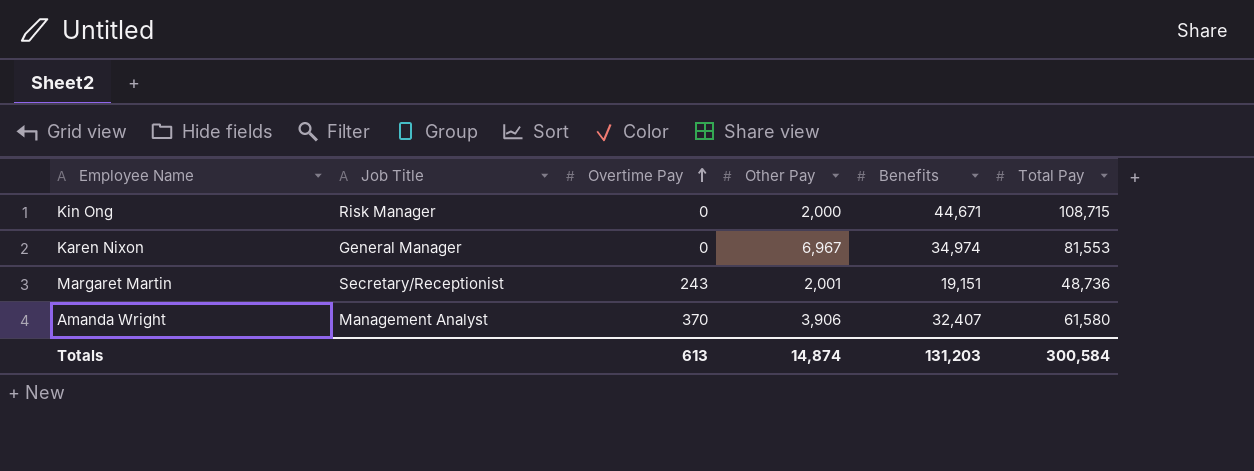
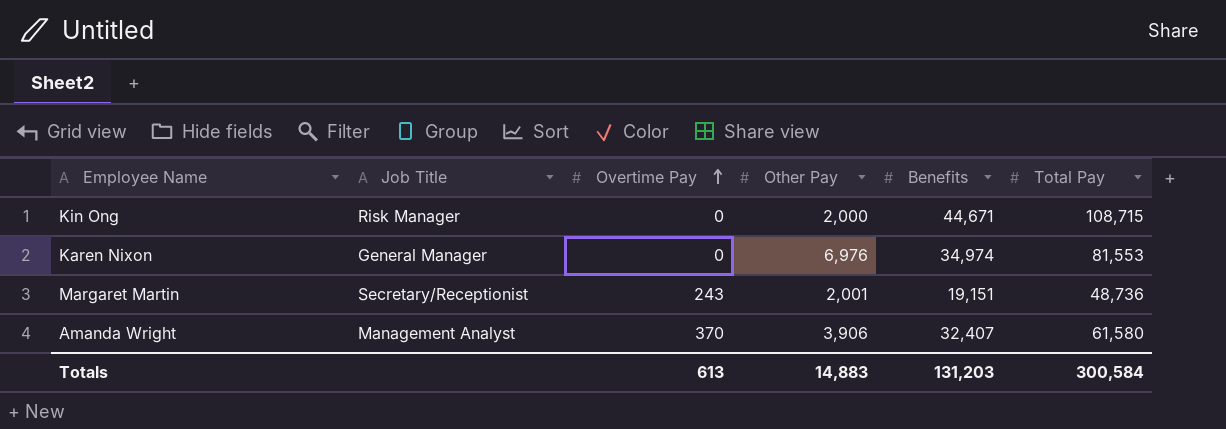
Karen Nixon | Other Pay: 6,967 -> 6,976
Totals | Other Pay: 14,874 -> 14,883

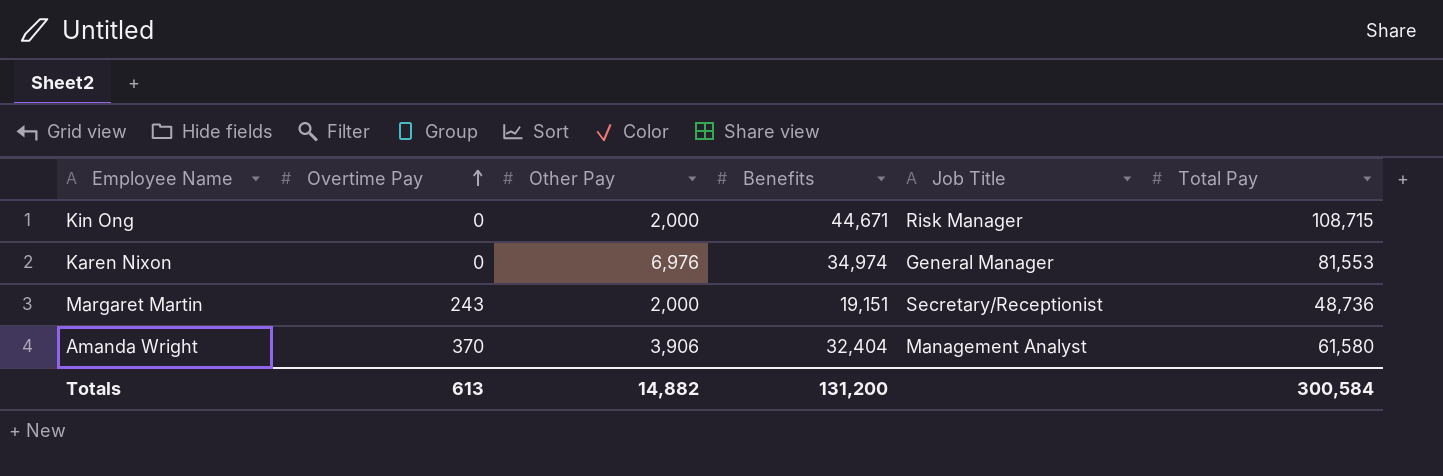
column Job Title | position: 2 -> 5
Margaret Martin | Other Pay: 2,001 -> 2,000
Amanda Wright | Benefits: 32,407 -> 32,404
Totals | Other Pay: 14,883 -> 14,882
Totals | Benefits: 131,203 -> 131,200

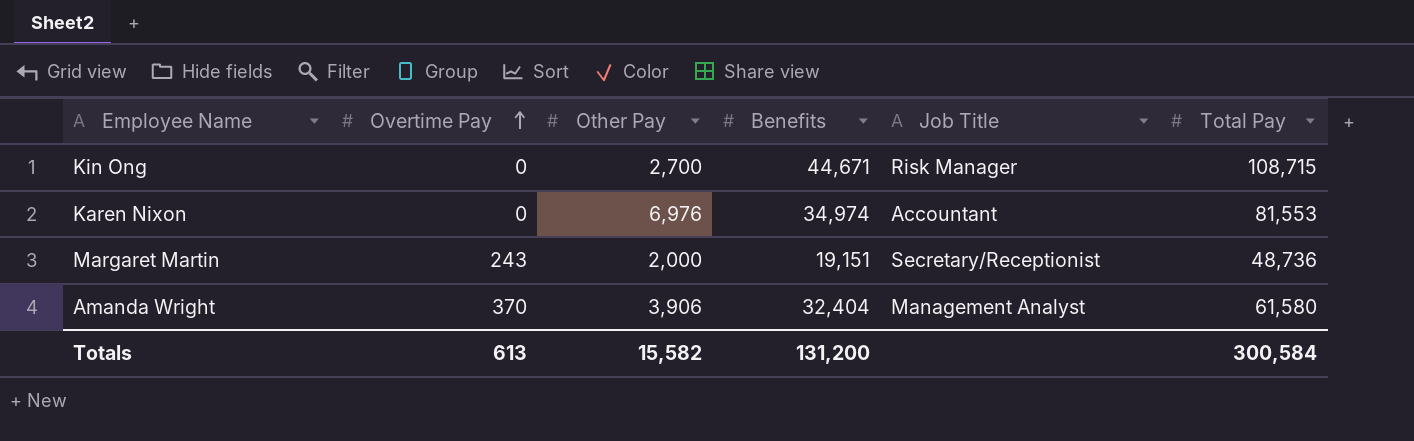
Kin Ong | Other Pay: 2,000 -> 2,700
Karen Nixon | Job Title: General Manager -> Accountant
Totals | Other Pay: 14,882 -> 15,582

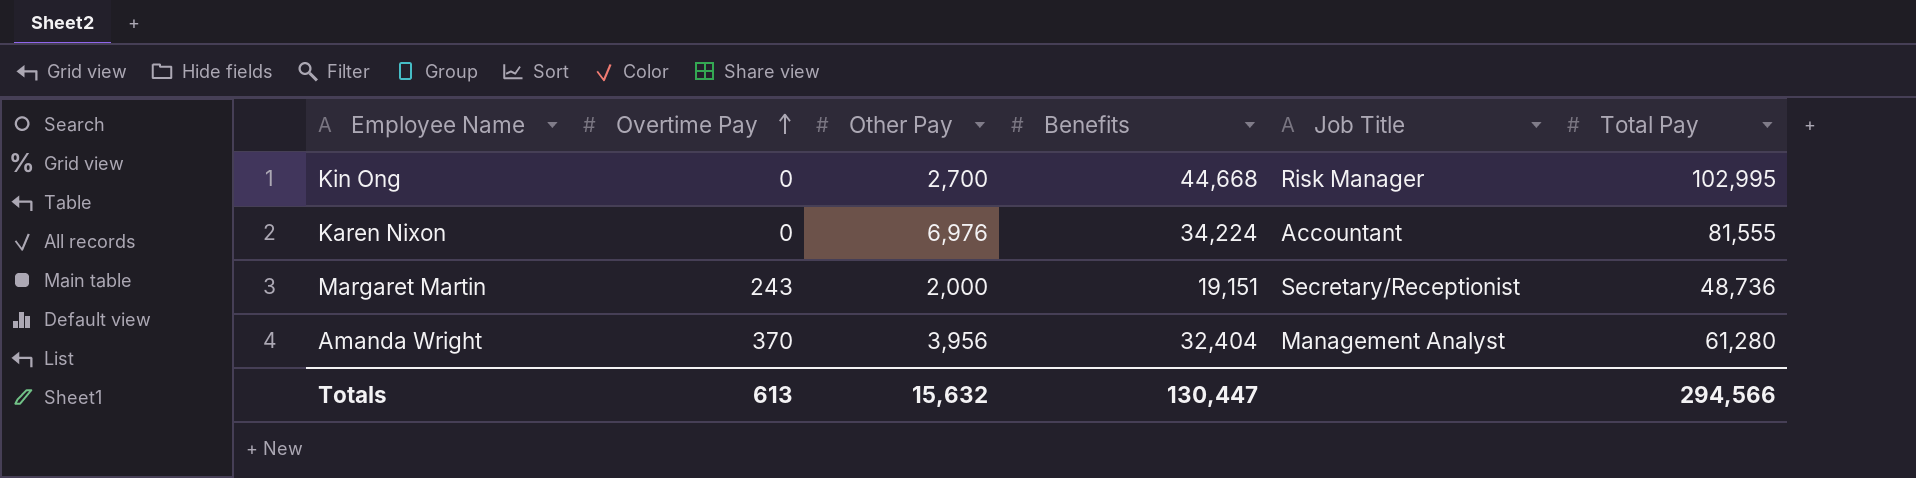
Kin Ong | Benefits: 44,671 -> 44,668
Kin Ong | Total Pay: 108,715 -> 102,995
Karen Nixon | Benefits: 34,974 -> 34,224
Karen Nixon | Total Pay: 81,553 -> 81,555
Amanda Wright | Other Pay: 3,906 -> 3,956
Amanda Wright | Total Pay: 61,580 -> 61,280
Totals | Other Pay: 15,582 -> 15,632
Totals | Benefits: 131,200 -> 130,447
Totals | Total Pay: 300,584 -> 294,566

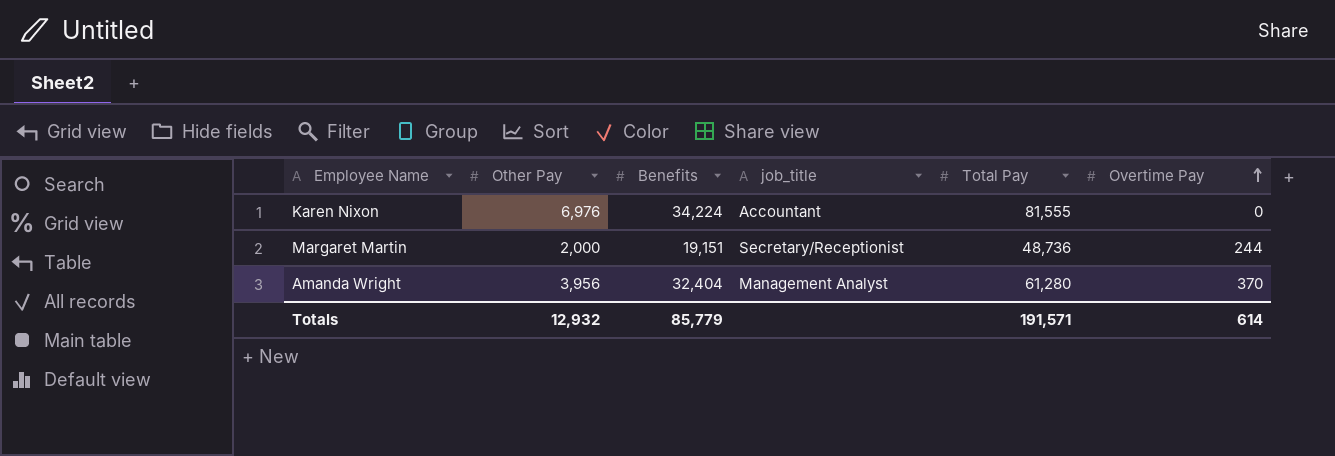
column name: Job Title -> job_title
column Overtime Pay | position: 2 -> 6
row Kin Ong: 0 | 2,700 | 44,668 | Risk Manager | 102,995 -> none
Margaret Martin | Overtime Pay: 243 -> 244
Totals | Other Pay: 15,632 -> 12,932
Totals | Benefits: 130,447 -> 85,779
Totals | Total Pay: 294,566 -> 191,571
Totals | Overtime Pay: 613 -> 614

